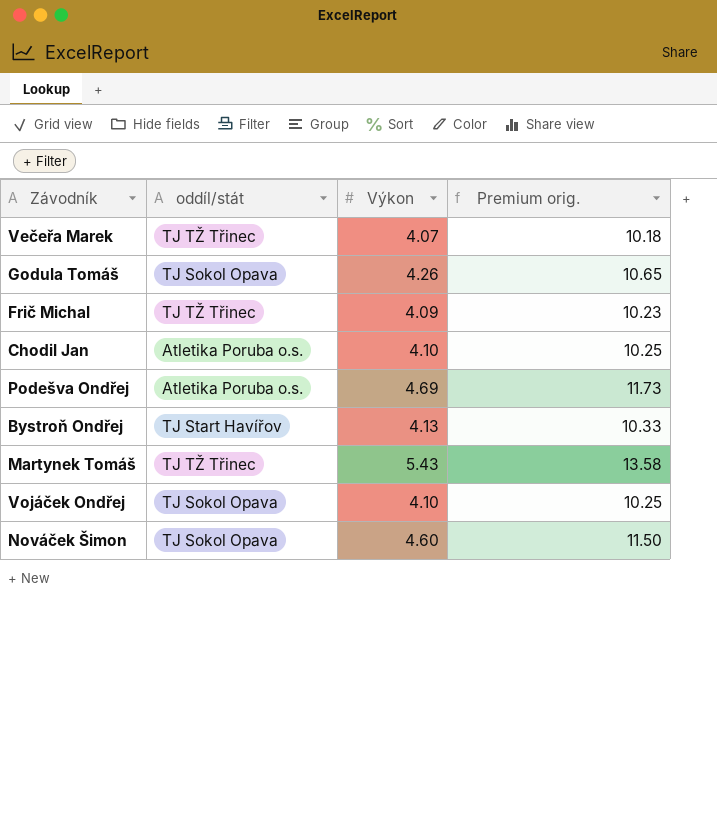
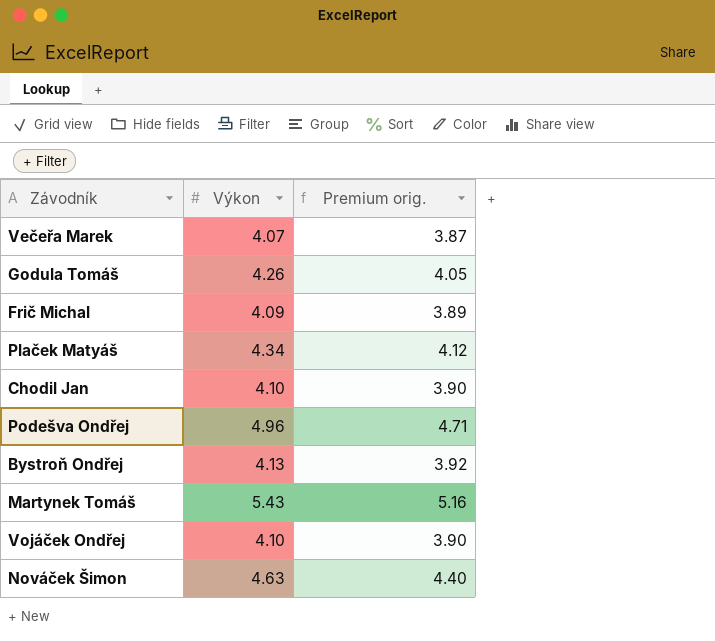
column oddíl/stát | position: 2 -> none
column Premium orig. | formula: [Výkon] * 2.5 -> [Výkon] * 0.95
row Plaček Matyáš: none -> 4.34 | 4.12
Podešva Ondřej | Výkon: 4.69 -> 4.96
Nováček Šimon | Výkon: 4.60 -> 4.63

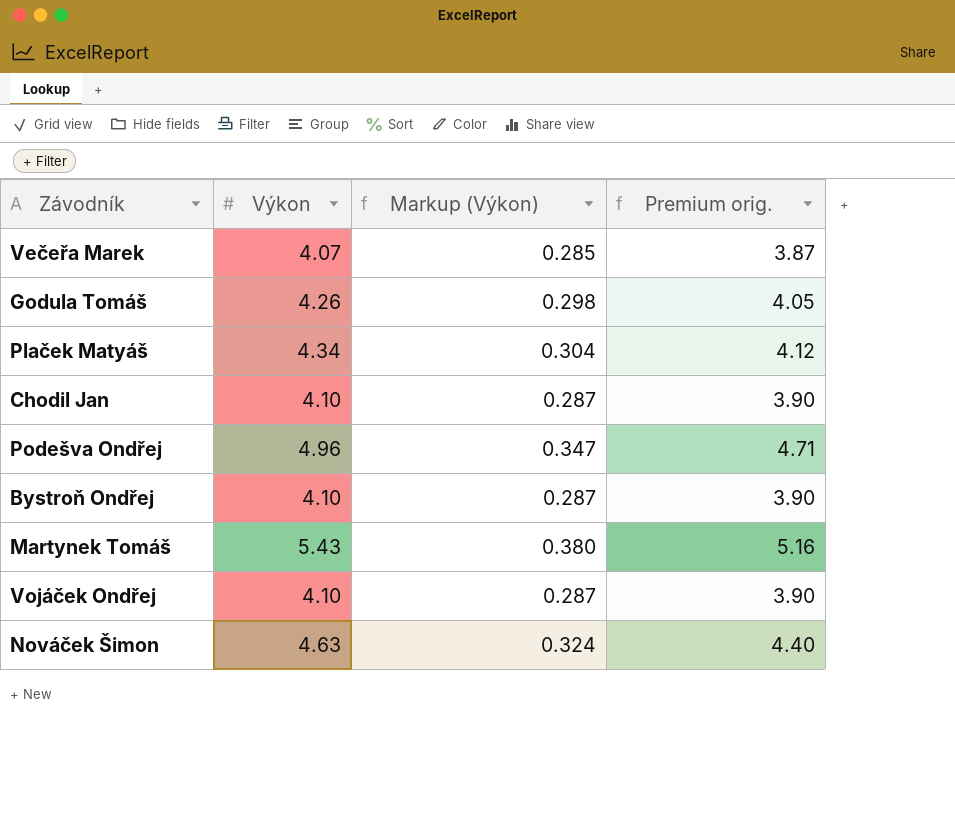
column Markup (Výkon) | formula: none -> [Výkon] * 0.07
row Frič Michal: 4.09 | 3.89 -> none
Bystroň Ondřej | Výkon: 4.13 -> 4.10
Bystroň Ondřej | Premium orig.: 3.92 -> 3.90

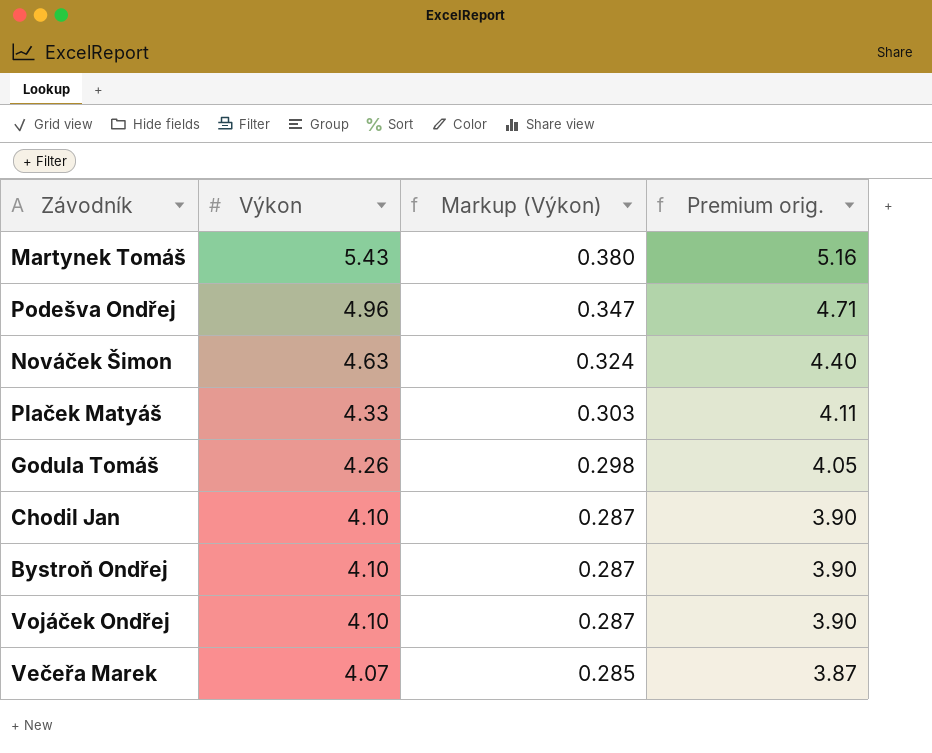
row order: none -> Výkon descending
Plaček Matyáš | Výkon: 4.34 -> 4.33
Plaček Matyáš | Markup (Výkon): 0.304 -> 0.303
Plaček Matyáš | Premium orig.: 4.12 -> 4.11

